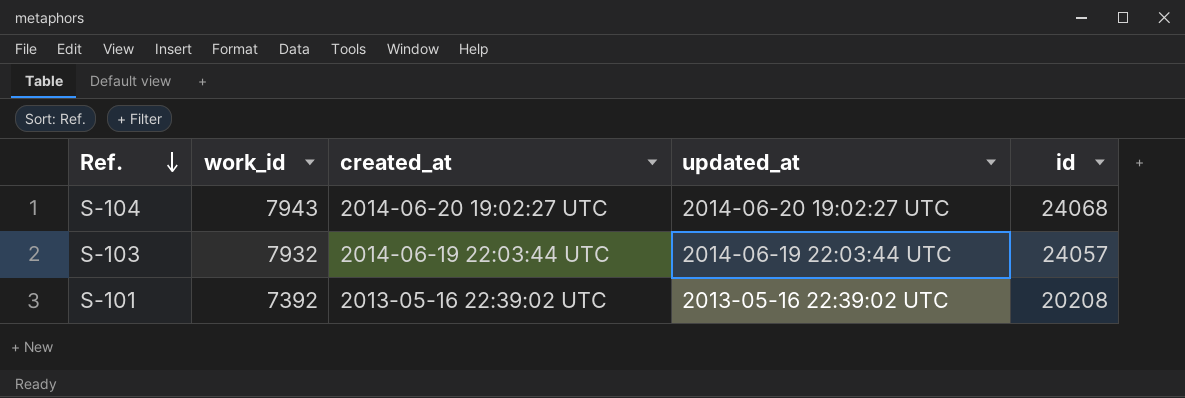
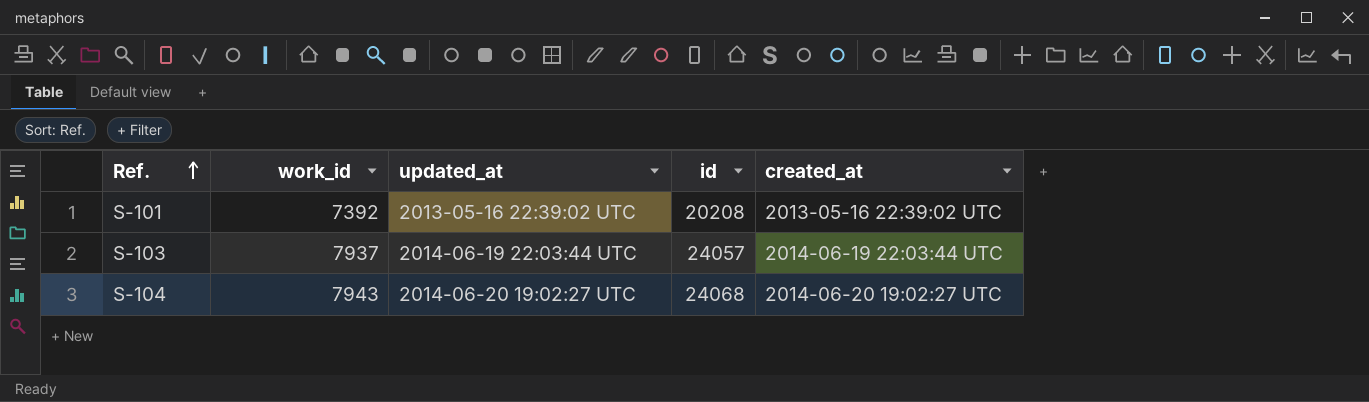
row order: Ref. descending -> Ref. ascending
column created_at | position: 3 -> 5
S-103 | work_id: 7932 -> 7937

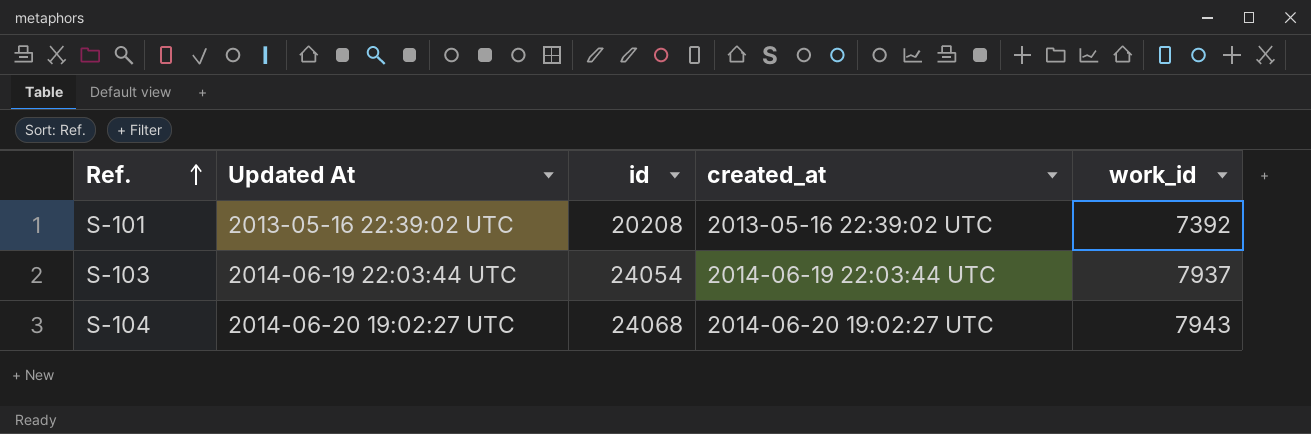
column name: updated_at -> Updated At
column work_id | position: 2 -> 5
S-103 | id: 24057 -> 24054

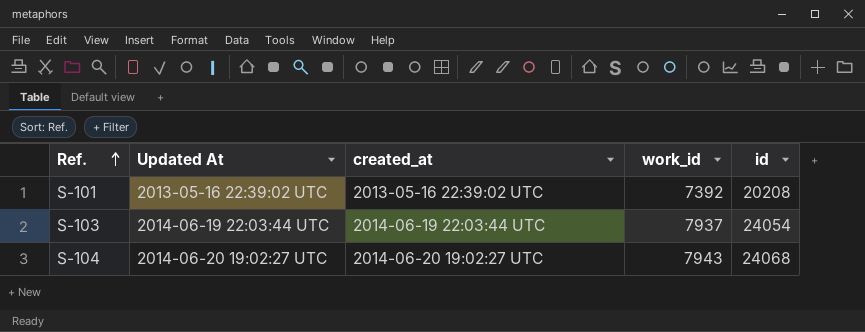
column id | position: 3 -> 5

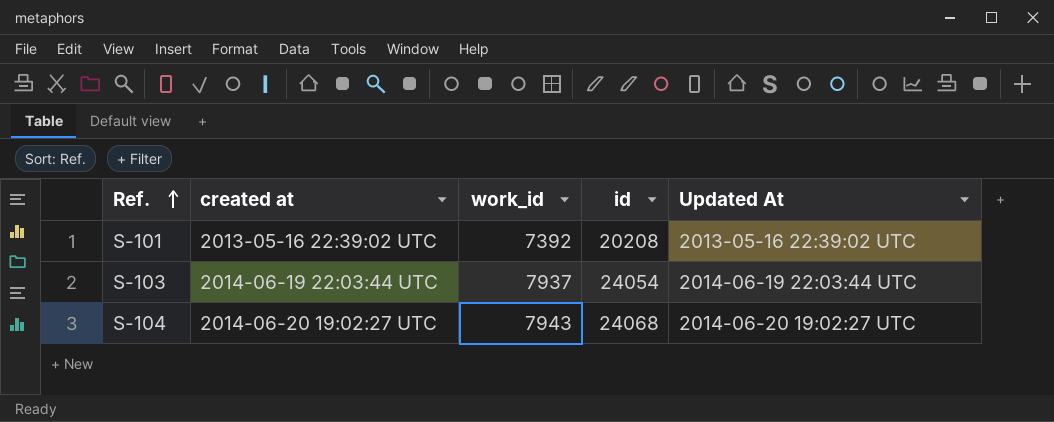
column name: created_at -> created at
column Updated At | position: 2 -> 5

